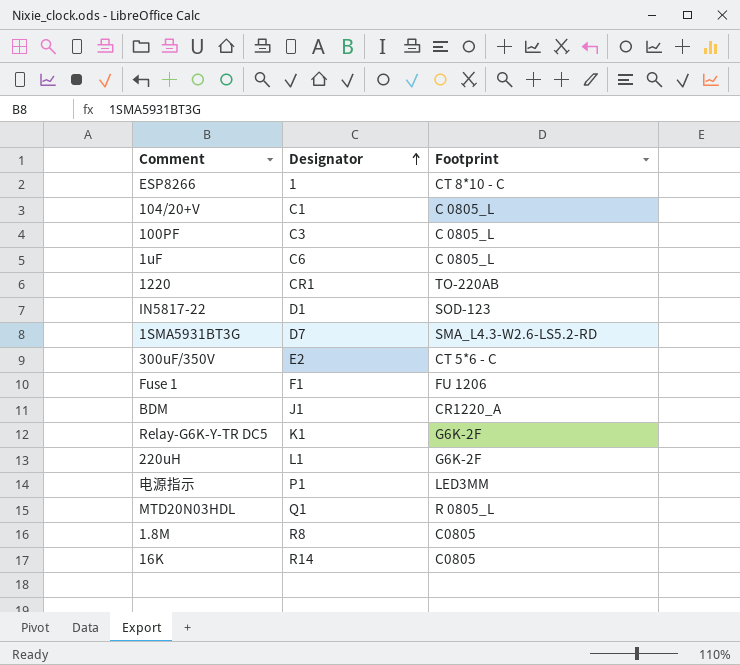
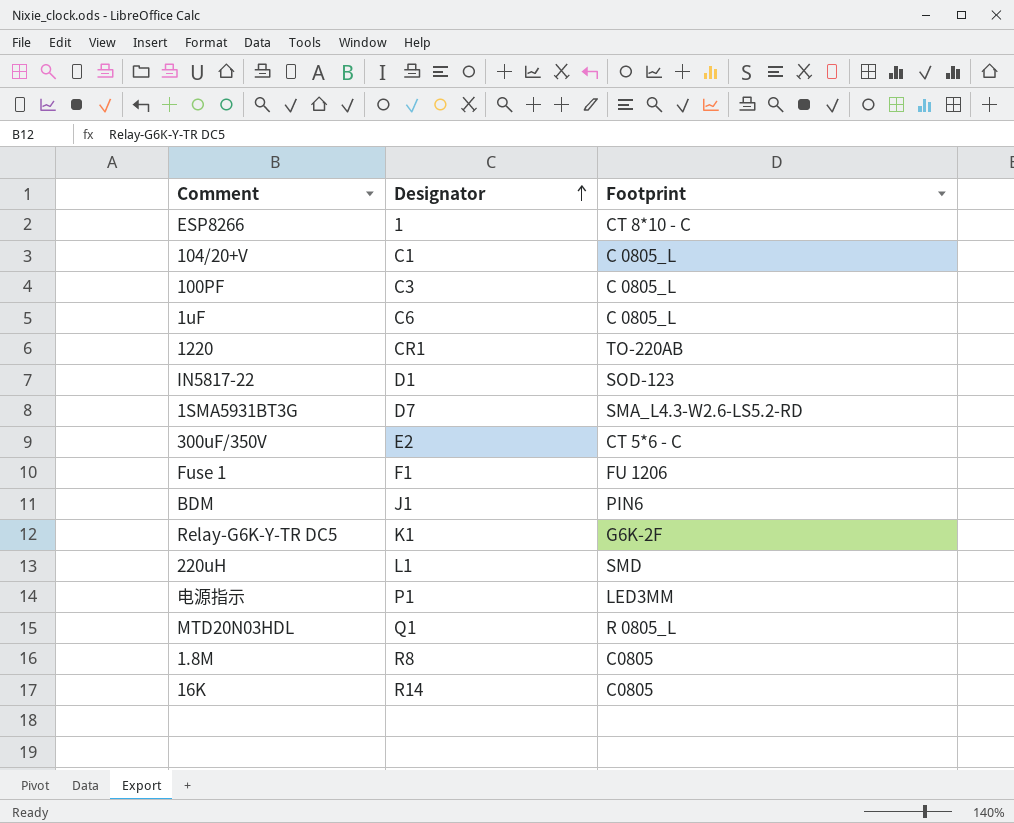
BDM | Footprint: CR1220_A -> PIN6
220uH | Footprint: G6K-2F -> SMD

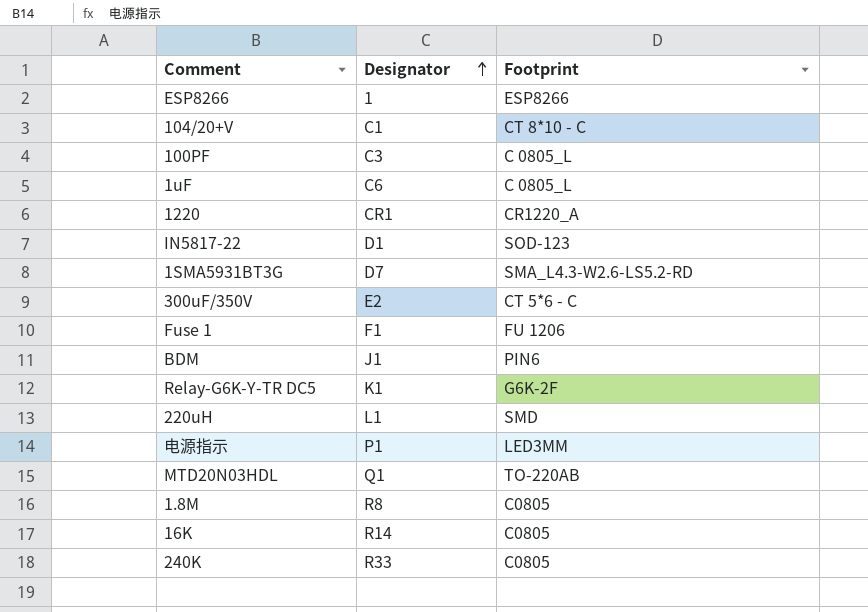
ESP8266 | Footprint: CT 8*10 - C -> ESP8266
104/20+V | Footprint: C 0805_L -> CT 8*10 - C
1220 | Footprint: TO-220AB -> CR1220_A
MTD20N03HDL | Footprint: R 0805_L -> TO-220AB
row 240K: none -> R33 | C0805

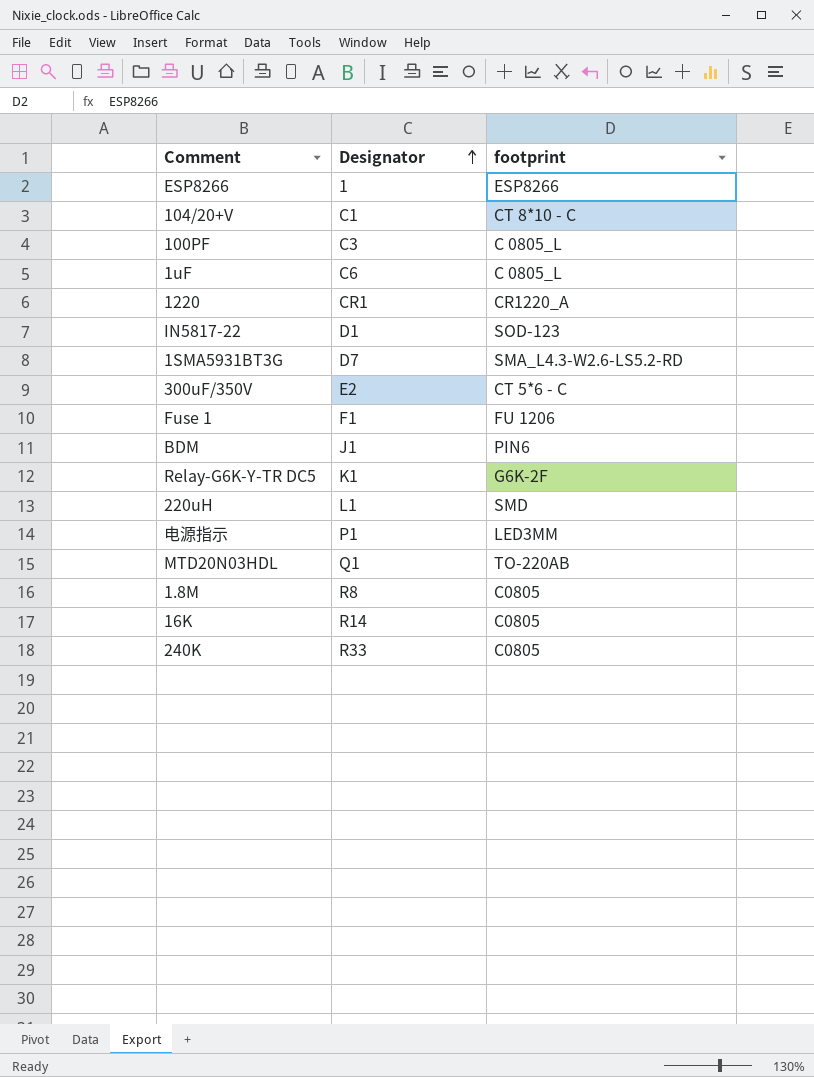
column name: Footprint -> footprint

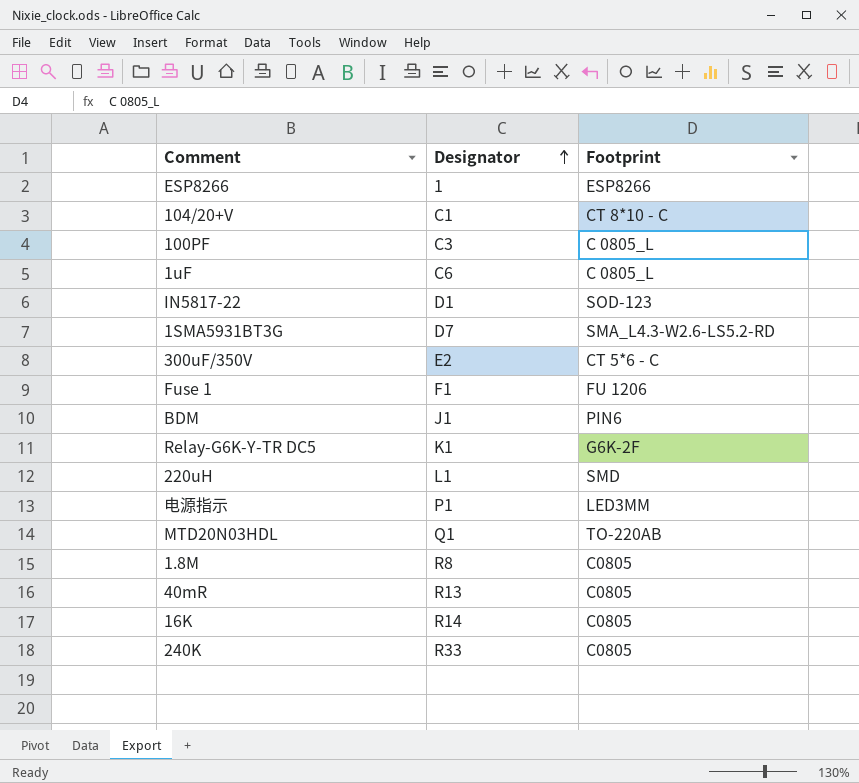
column name: footprint -> Footprint
row 1220: CR1 | CR1220_A -> none
row 40mR: none -> R13 | C0805

